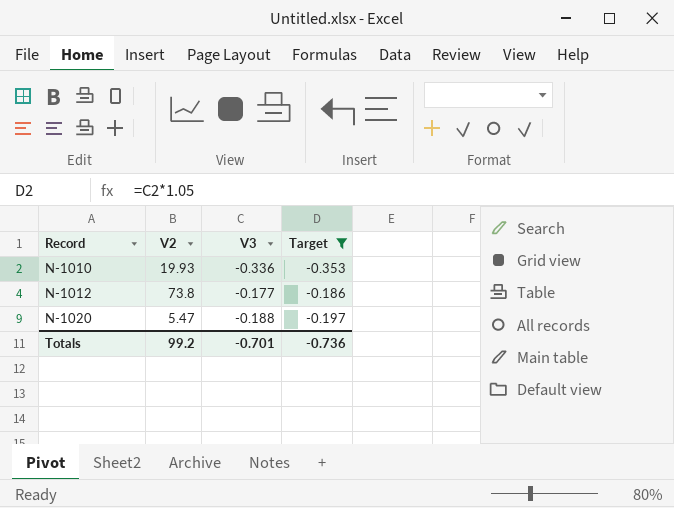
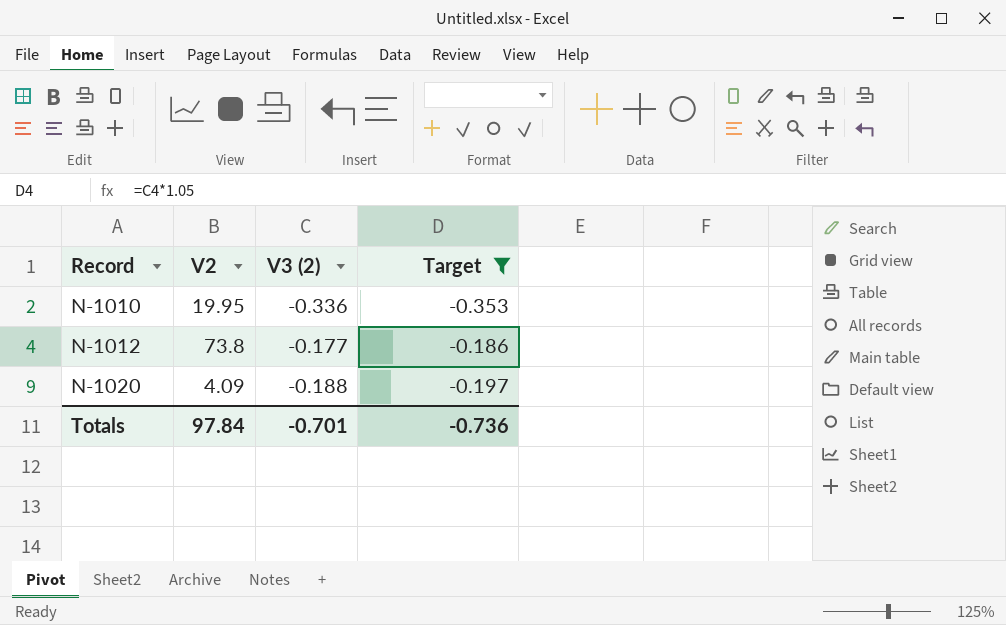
column name: V3 -> V3 (2)
N-1010 | V2: 19.93 -> 19.95
N-1020 | V2: 5.47 -> 4.09
Totals | V2: 99.2 -> 97.84

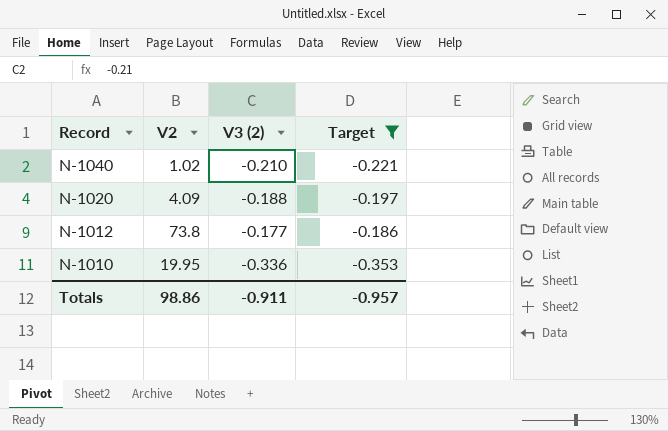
row order: Record ascending -> Record descending
row N-1040: none -> 1.02 | -0.210 | -0.221
Totals | V2: 97.84 -> 98.86
Totals | V3 (2): -0.701 -> -0.911
Totals | Target: -0.736 -> -0.957

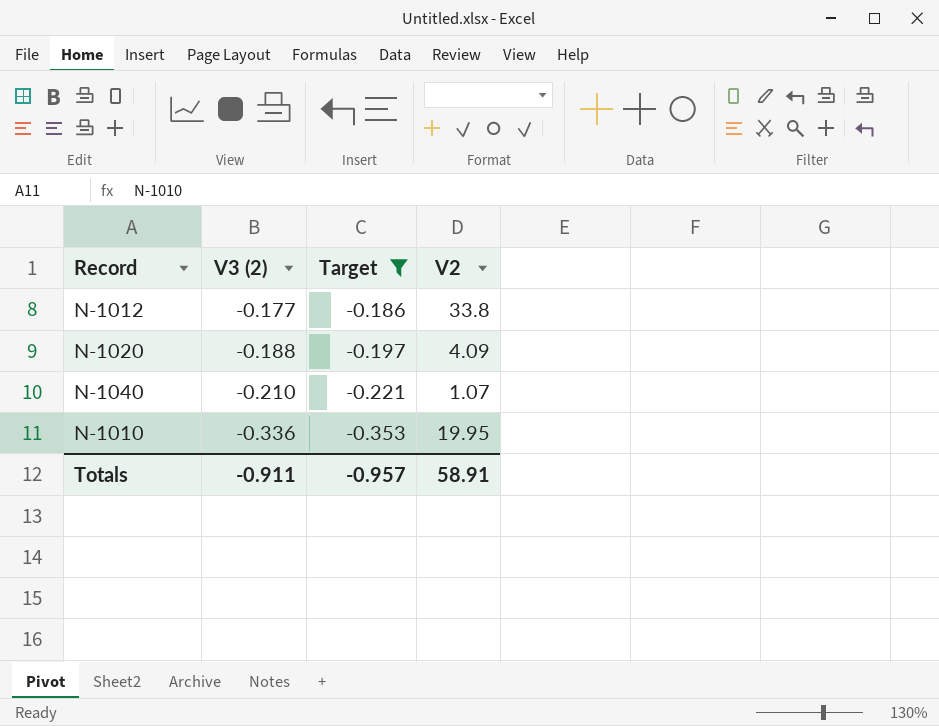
row order: Record descending -> V3 (2) descending
column V2 | position: 2 -> 4
N-1012 | V2: 73.8 -> 33.8
N-1040 | V2: 1.02 -> 1.07
Totals | V2: 98.86 -> 58.91

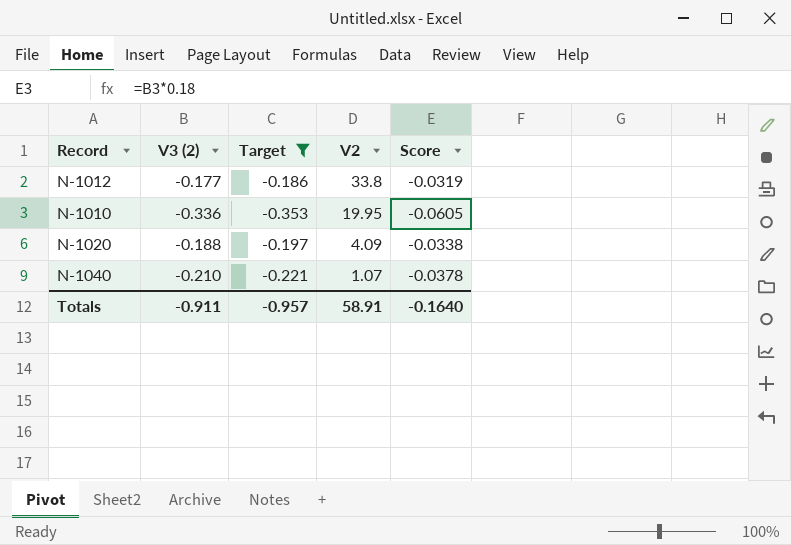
row order: V3 (2) descending -> V2 descending
column Score | formula: none -> [V3 (2)] * 0.18

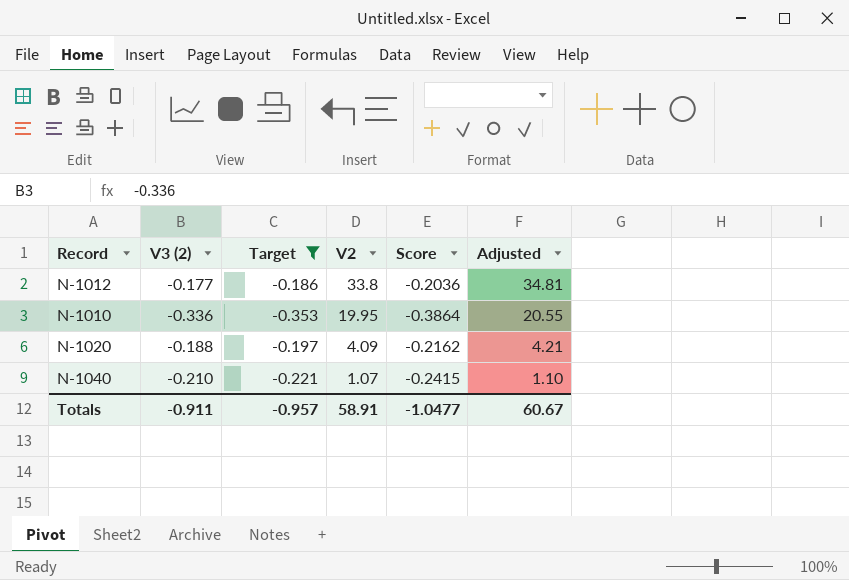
column Score | formula: [V3 (2)] * 0.18 -> [V3 (2)] * 1.15
column Adjusted | formula: none -> [V2] * 1.03
Totals | Score: -0.1640 -> -1.0477

